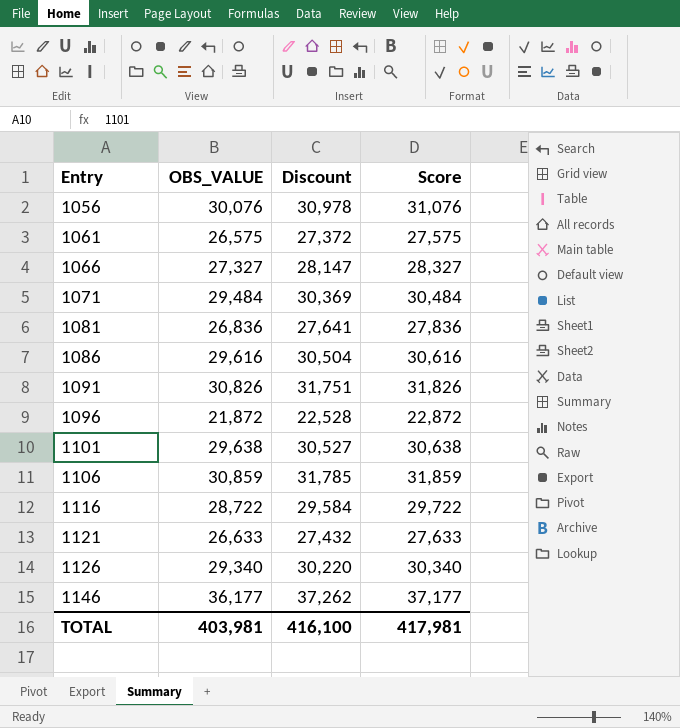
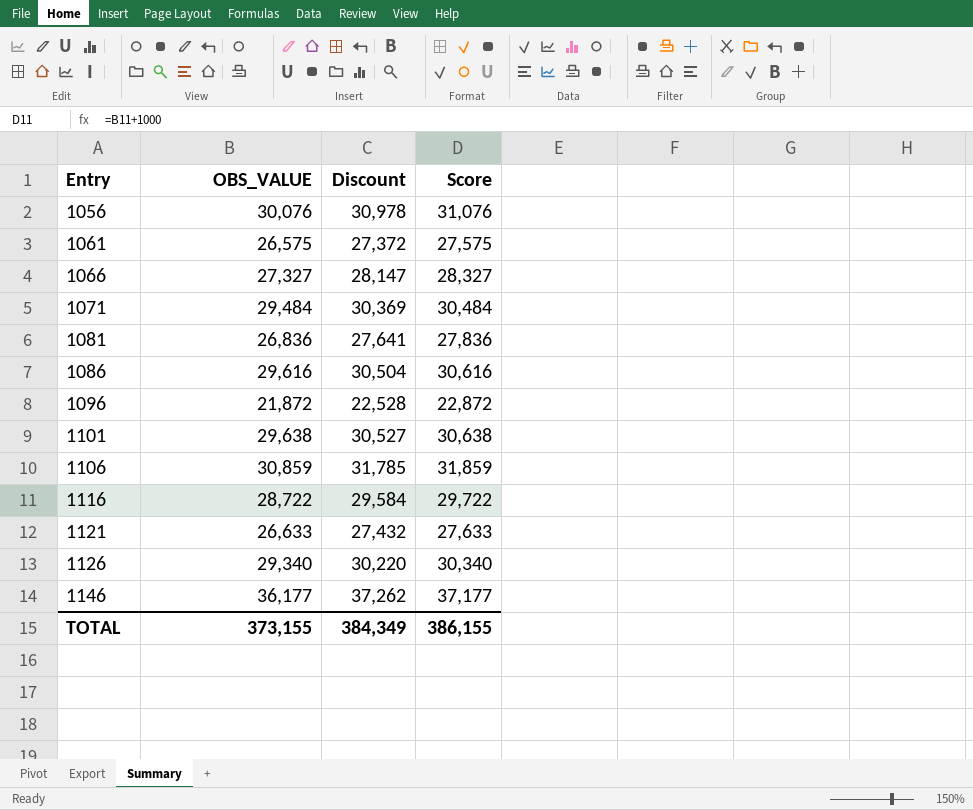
row 1091: 30,826 | 31,751 | 31,826 -> none
TOTAL | OBS_VALUE: 403,981 -> 373,155
TOTAL | Discount: 416,100 -> 384,349
TOTAL | Score: 417,981 -> 386,155

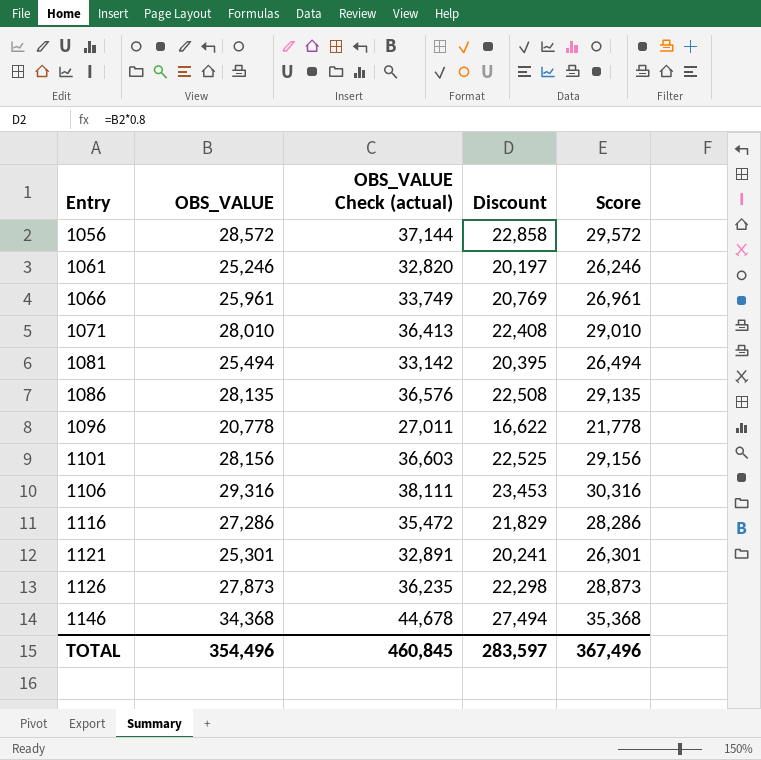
column OBS_VALUE Check (actual) | formula: none -> [OBS_VALUE] * 1.3
column Discount | formula: [OBS_VALUE] * 1.03 -> [OBS_VALUE] * 0.8
1056 | OBS_VALUE: 30,076 -> 28,572
1056 | Score: 31,076 -> 29,572
1061 | OBS_VALUE: 26,575 -> 25,246
1061 | Score: 27,575 -> 26,246
1066 | OBS_VALUE: 27,327 -> 25,961
1066 | Score: 28,327 -> 26,961
1071 | OBS_VALUE: 29,484 -> 28,010
1071 | Score: 30,484 -> 29,010
1081 | OBS_VALUE: 26,836 -> 25,494
1081 | Score: 27,836 -> 26,494
1086 | OBS_VALUE: 29,616 -> 28,135
1086 | Score: 30,616 -> 29,135
1096 | OBS_VALUE: 21,872 -> 20,778
1096 | Score: 22,872 -> 21,778
1101 | OBS_VALUE: 29,638 -> 28,156
1101 | Score: 30,638 -> 29,156
1106 | OBS_VALUE: 30,859 -> 29,316
1106 | Score: 31,859 -> 30,316
1116 | OBS_VALUE: 28,722 -> 27,286
1116 | Score: 29,722 -> 28,286
1121 | OBS_VALUE: 26,633 -> 25,301
1121 | Score: 27,633 -> 26,301
1126 | OBS_VALUE: 29,340 -> 27,873
1126 | Score: 30,340 -> 28,873
1146 | OBS_VALUE: 36,177 -> 34,368
1146 | Score: 37,177 -> 35,368
TOTAL | OBS_VALUE: 373,155 -> 354,496
TOTAL | Discount: 384,349 -> 283,597
TOTAL | Score: 386,155 -> 367,496

